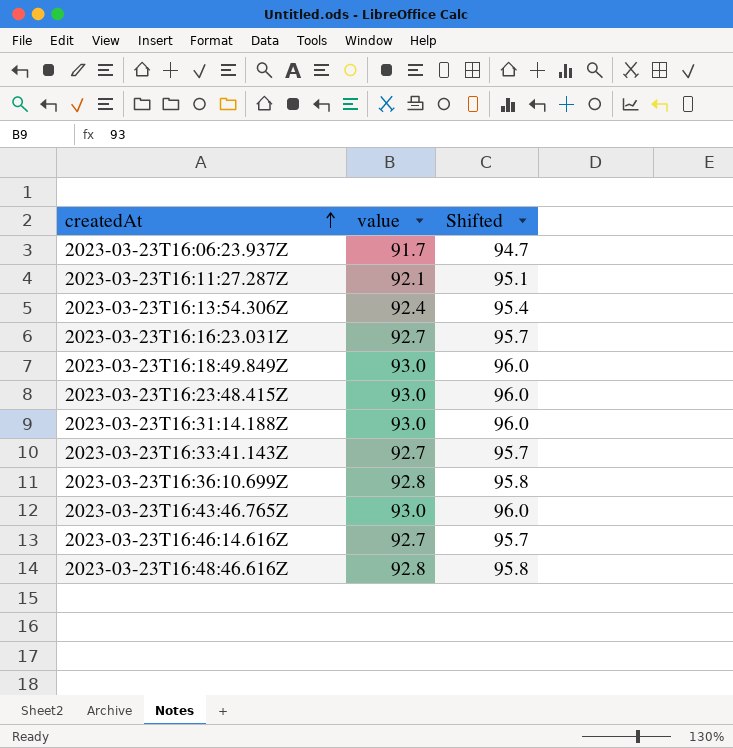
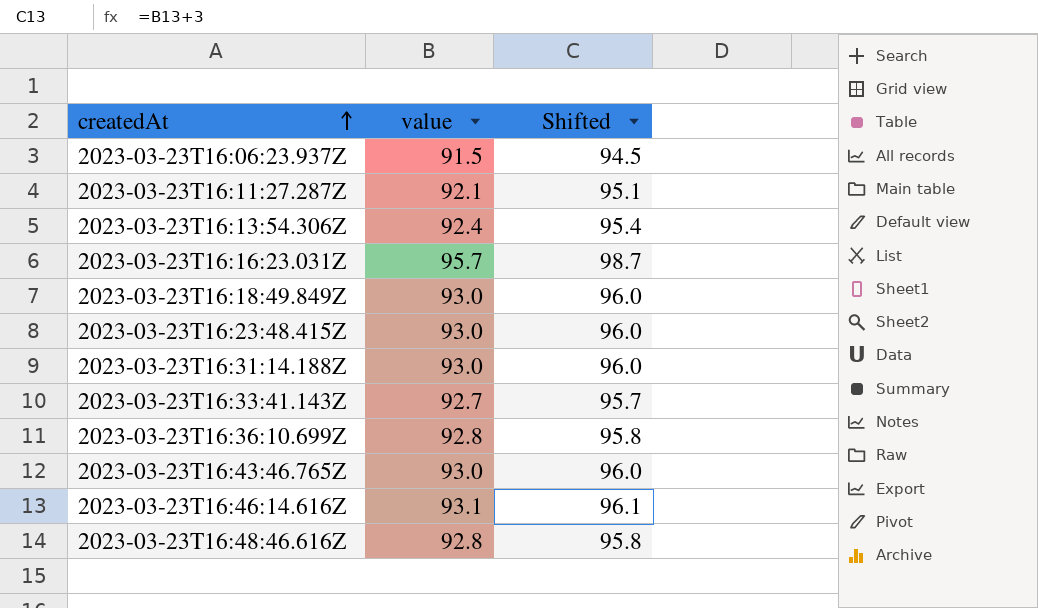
2023-03-23T16:06:23.937Z | value: 91.7 -> 91.5
2023-03-23T16:06:23.937Z | Shifted: 94.7 -> 94.5
2023-03-23T16:16:23.031Z | value: 92.7 -> 95.7
2023-03-23T16:16:23.031Z | Shifted: 95.7 -> 98.7
2023-03-23T16:46:14.616Z | value: 92.7 -> 93.1
2023-03-23T16:46:14.616Z | Shifted: 95.7 -> 96.1

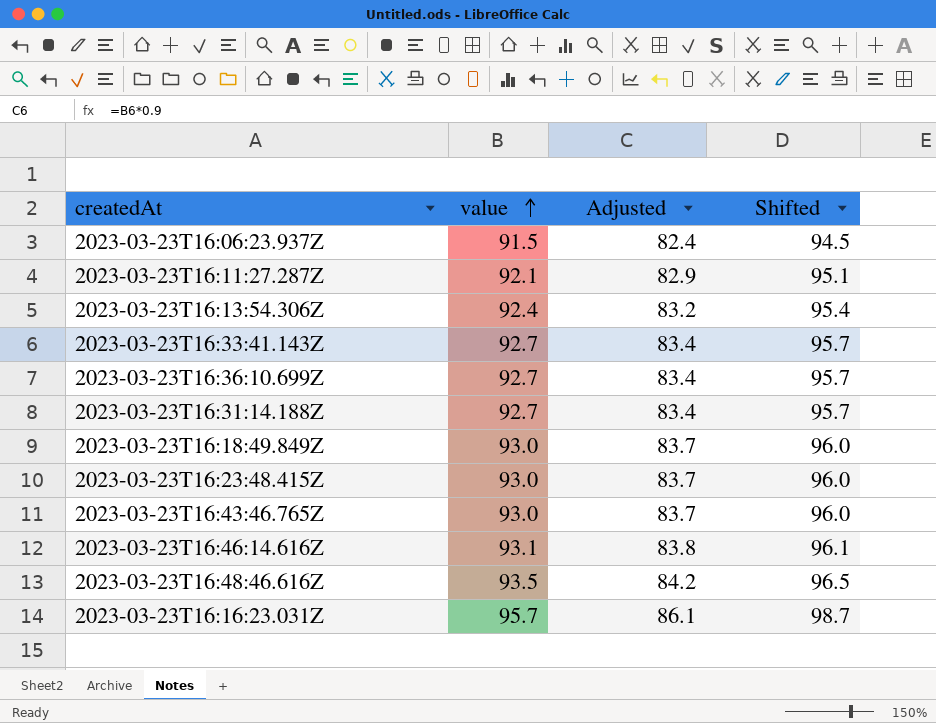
row order: createdAt ascending -> value ascending
column Adjusted | formula: none -> [value] * 0.9
2023-03-23T16:36:10.699Z | value: 92.8 -> 92.7
2023-03-23T16:36:10.699Z | Shifted: 95.8 -> 95.7
2023-03-23T16:31:14.188Z | value: 93.0 -> 92.7
2023-03-23T16:31:14.188Z | Shifted: 96.0 -> 95.7
2023-03-23T16:48:46.616Z | value: 92.8 -> 93.5
2023-03-23T16:48:46.616Z | Shifted: 95.8 -> 96.5

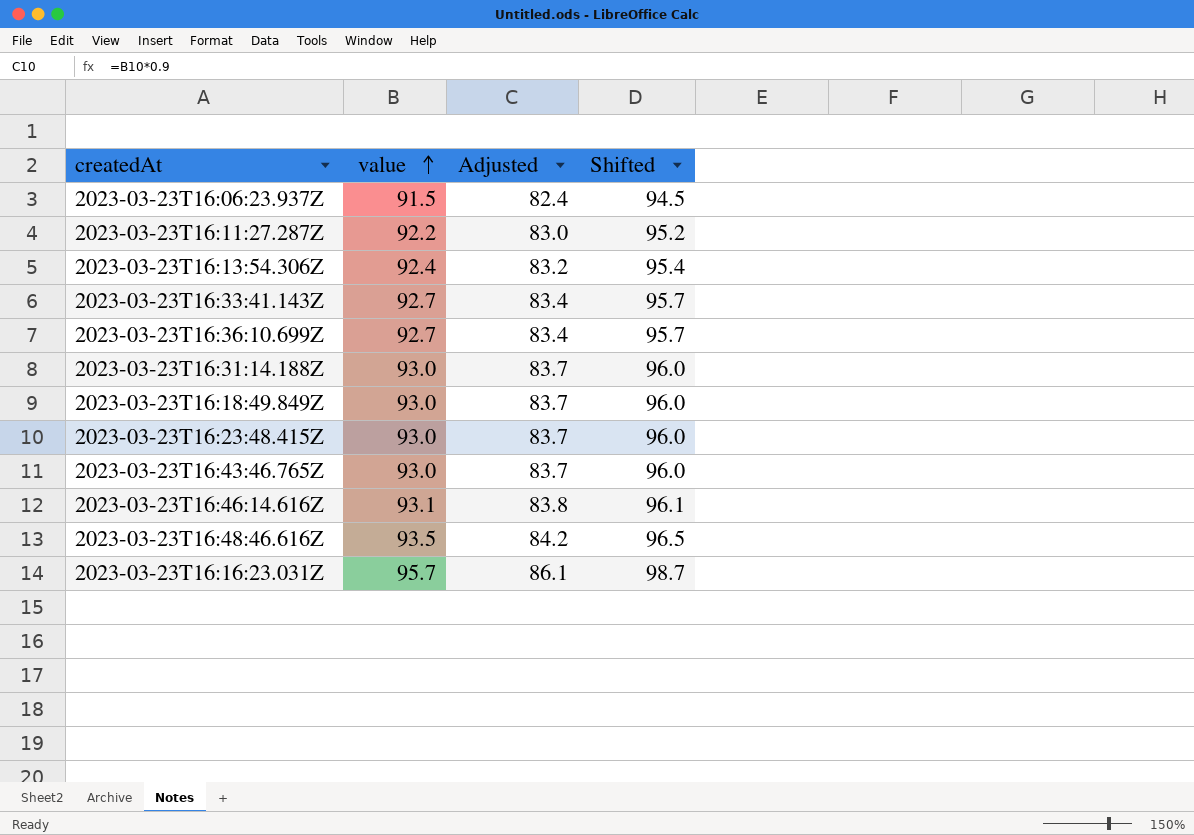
2023-03-23T16:11:27.287Z | value: 92.1 -> 92.2
2023-03-23T16:11:27.287Z | Adjusted: 82.9 -> 83.0
2023-03-23T16:11:27.287Z | Shifted: 95.1 -> 95.2
2023-03-23T16:31:14.188Z | value: 92.7 -> 93.0
2023-03-23T16:31:14.188Z | Adjusted: 83.4 -> 83.7
2023-03-23T16:31:14.188Z | Shifted: 95.7 -> 96.0

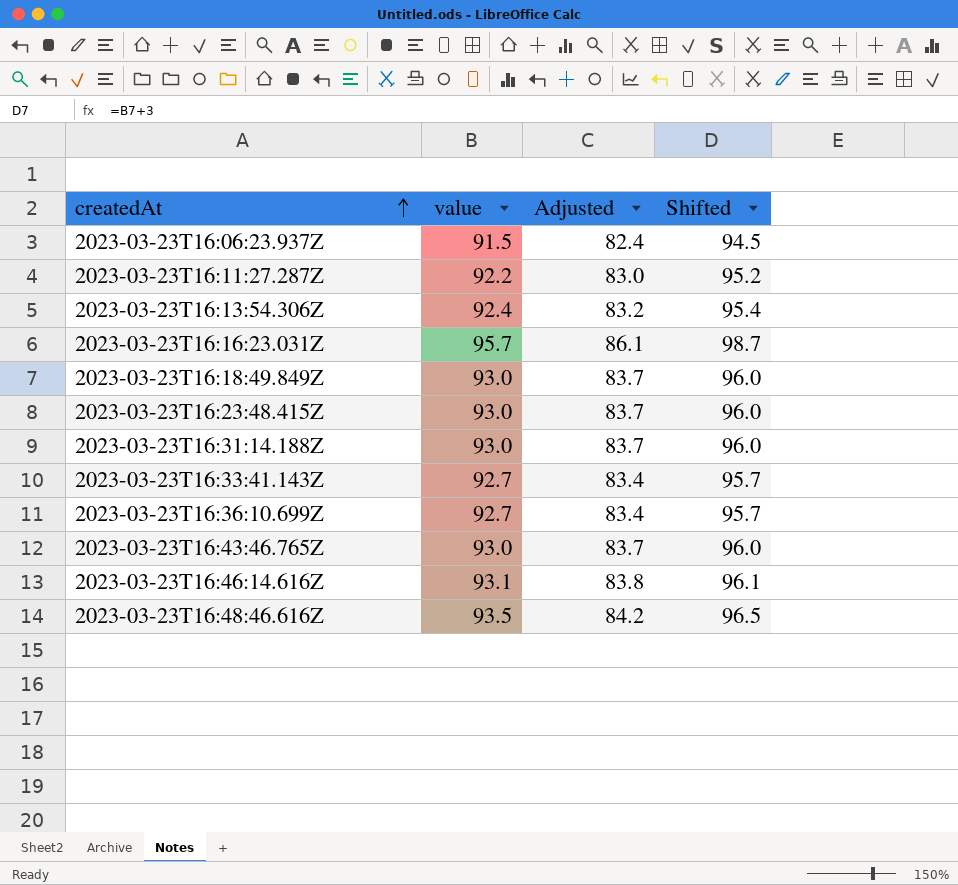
row order: value ascending -> createdAt ascending

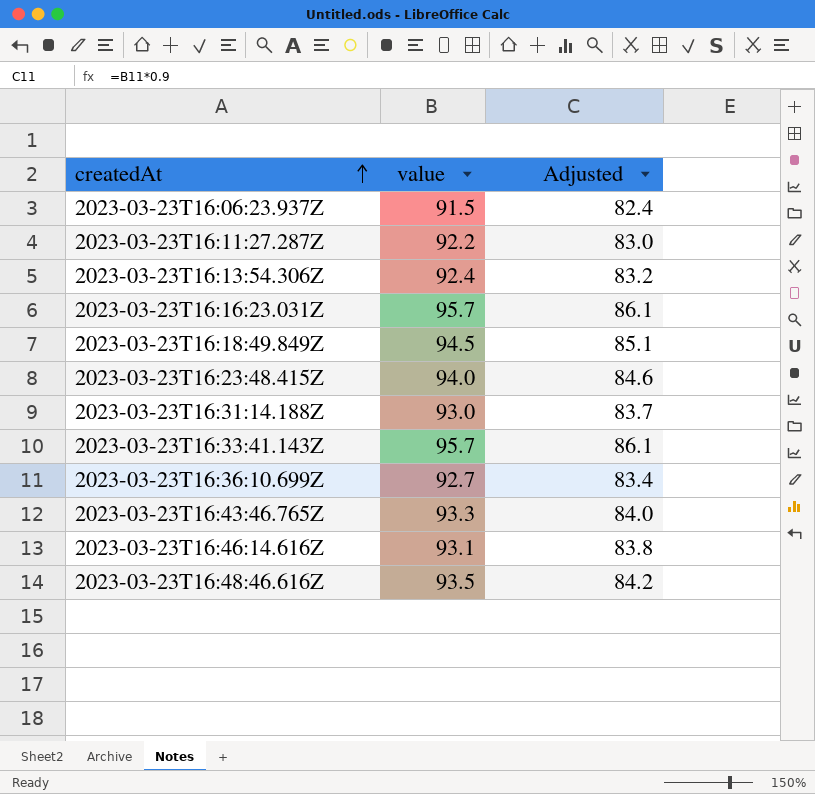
column Shifted | formula: [value] + 3 -> none
2023-03-23T16:18:49.849Z | value: 93.0 -> 94.5
2023-03-23T16:18:49.849Z | Adjusted: 83.7 -> 85.1
2023-03-23T16:23:48.415Z | value: 93.0 -> 94.0
2023-03-23T16:23:48.415Z | Adjusted: 83.7 -> 84.6
2023-03-23T16:33:41.143Z | value: 92.7 -> 95.7
2023-03-23T16:33:41.143Z | Adjusted: 83.4 -> 86.1
2023-03-23T16:43:46.765Z | value: 93.0 -> 93.3
2023-03-23T16:43:46.765Z | Adjusted: 83.7 -> 84.0

